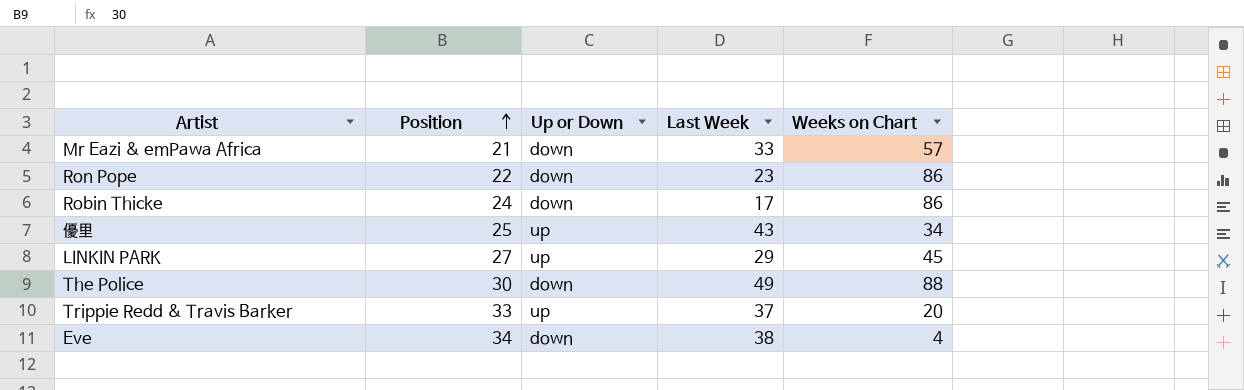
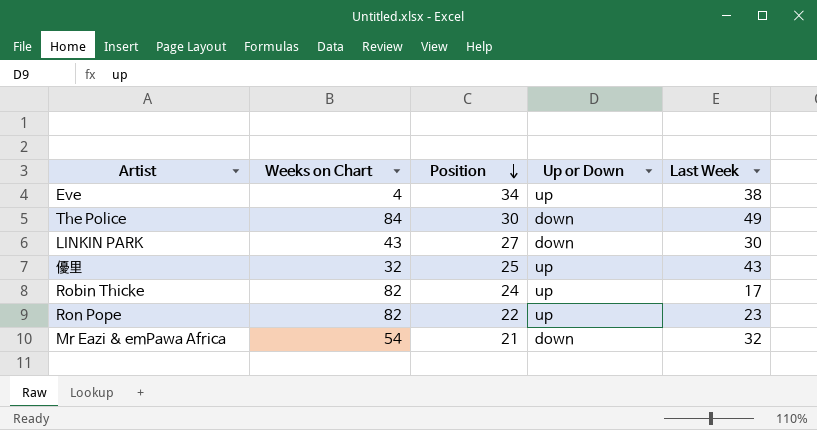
row order: Position ascending -> Position descending
column Weeks on Chart | position: 5 -> 2
row Trippie Redd & Travis Barker: 33 | up | 37 | 20 -> none
Eve | Up or Down: down -> up
The Police | Weeks on Chart: 88 -> 84
LINKIN PARK | Weeks on Chart: 45 -> 43
LINKIN PARK | Up or Down: up -> down
LINKIN PARK | Last Week: 29 -> 30
優里 | Weeks on Chart: 34 -> 32
Robin Thicke | Weeks on Chart: 86 -> 82
Robin Thicke | Up or Down: down -> up
Ron Pope | Weeks on Chart: 86 -> 82
Ron Pope | Up or Down: down -> up
Mr Eazi & emPawa Africa | Weeks on Chart: 57 -> 54
Mr Eazi & emPawa Africa | Last Week: 33 -> 32

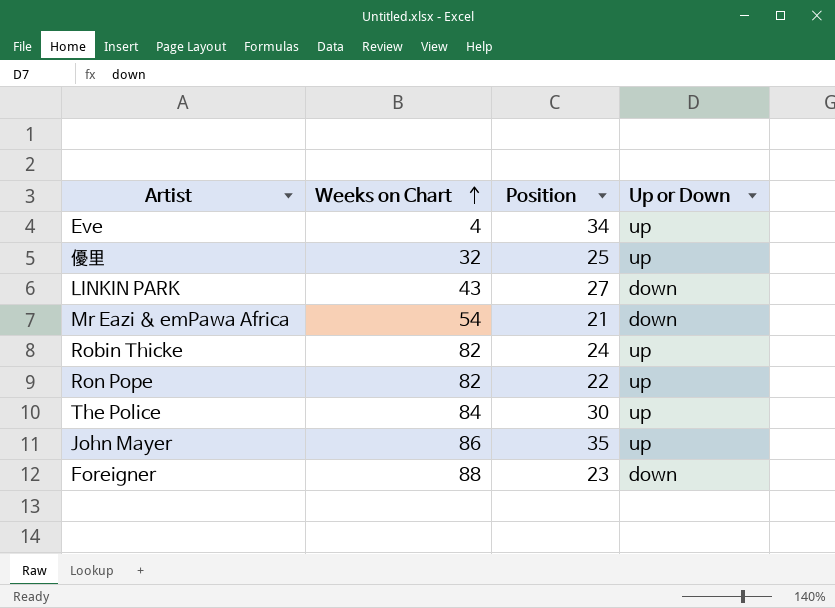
row order: Position descending -> Weeks on Chart ascending
column Last Week | position: 5 -> none
The Police | Up or Down: down -> up
row John Mayer: none -> 86 | 35 | up
row Foreigner: none -> 88 | 23 | down

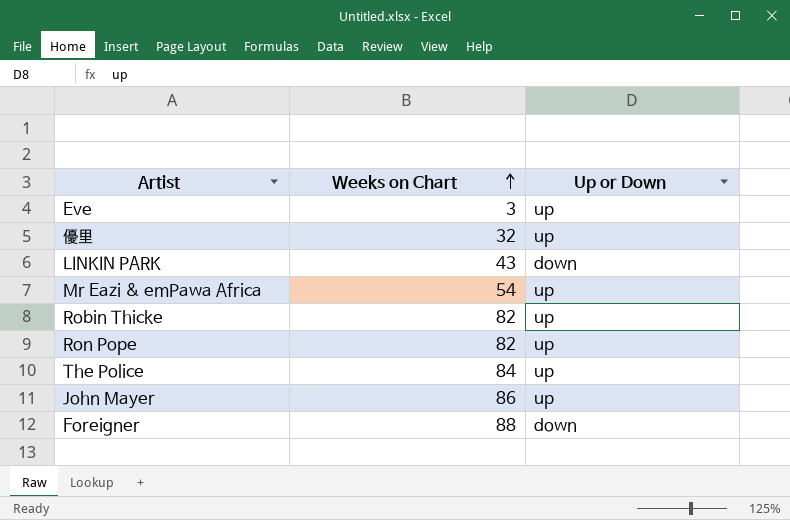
column Position | position: 3 -> none
Eve | Weeks on Chart: 4 -> 3
Mr Eazi & emPawa Africa | Up or Down: down -> up

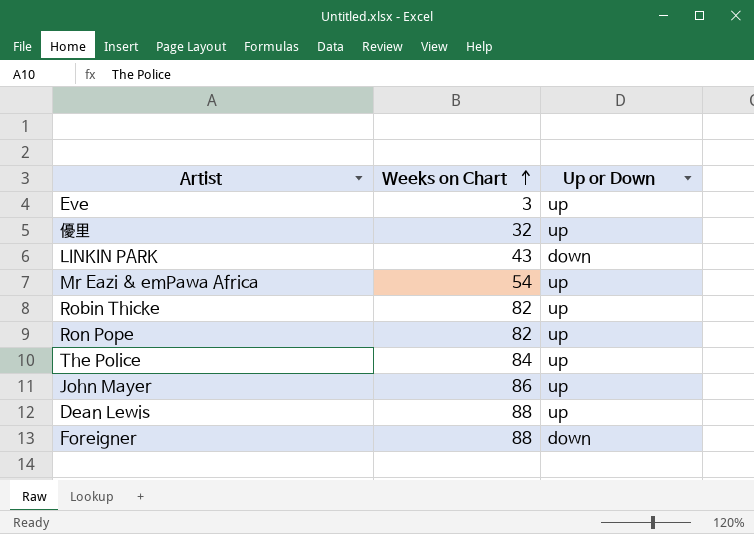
row Dean Lewis: none -> 88 | up

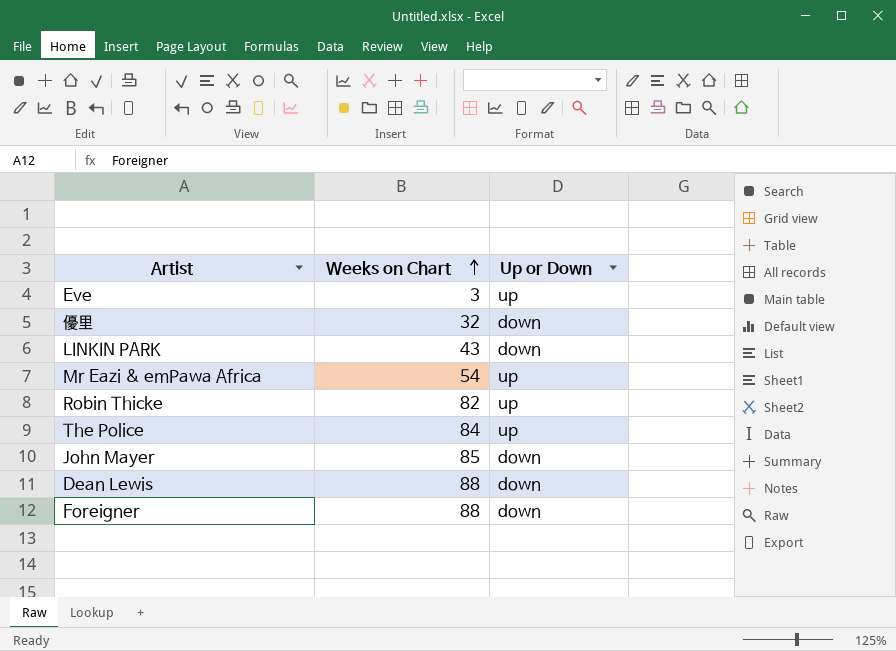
row Ron Pope: 82 | up -> none
優里 | Up or Down: up -> down
John Mayer | Weeks on Chart: 86 -> 85
John Mayer | Up or Down: up -> down
Dean Lewis | Up or Down: up -> down

